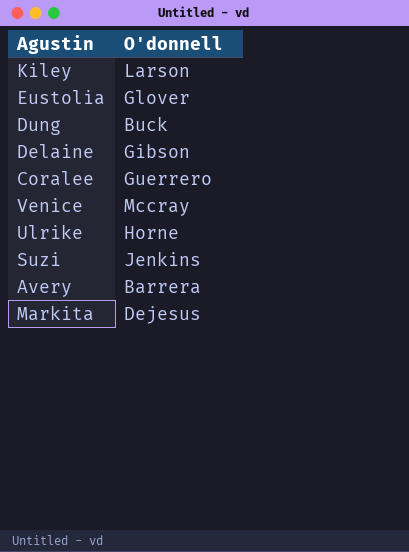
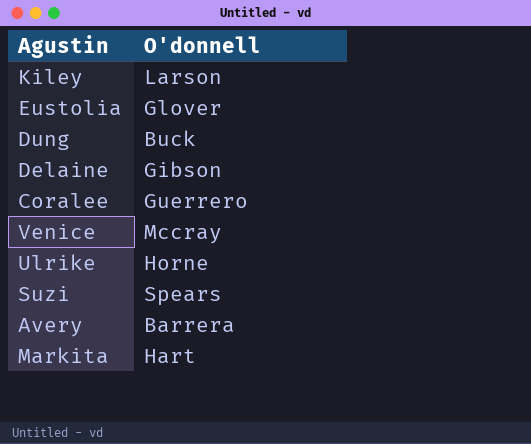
Suzi | O'donnell: Jenkins -> Spears
Markita | O'donnell: Dejesus -> Hart

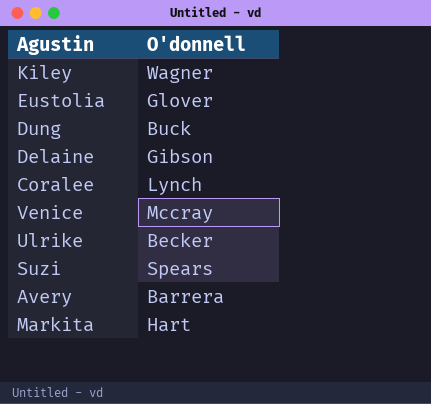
Kiley | O'donnell: Larson -> Wagner
Coralee | O'donnell: Guerrero -> Lynch
Ulrike | O'donnell: Horne -> Becker

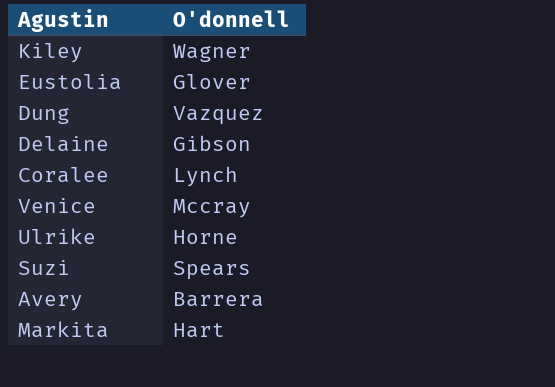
Dung | O'donnell: Buck -> Vazquez
Ulrike | O'donnell: Becker -> Horne

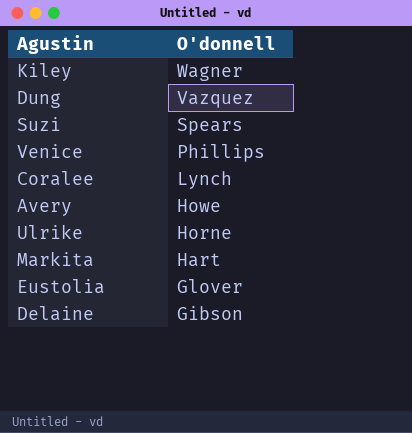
row order: none -> O'donnell descending
Venice | O'donnell: Mccray -> Phillips
Avery | O'donnell: Barrera -> Howe

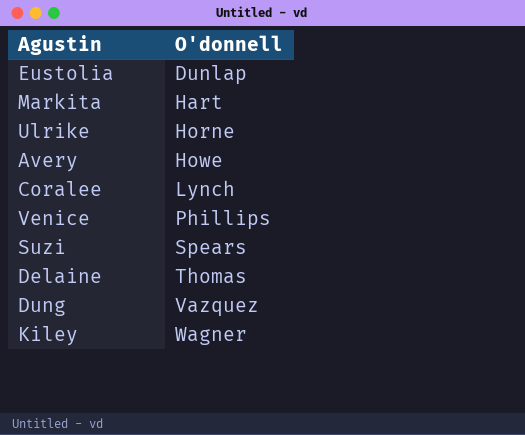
row order: O'donnell descending -> O'donnell ascending
Eustolia | O'donnell: Glover -> Dunlap
Delaine | O'donnell: Gibson -> Thomas

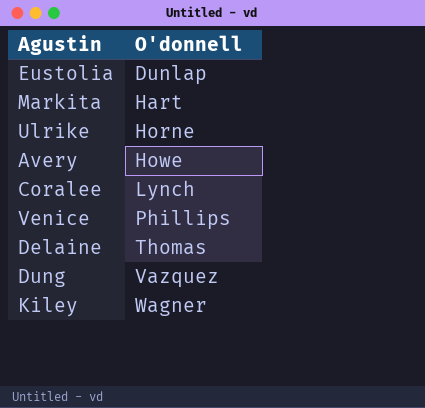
row Suzi: Spears -> none

